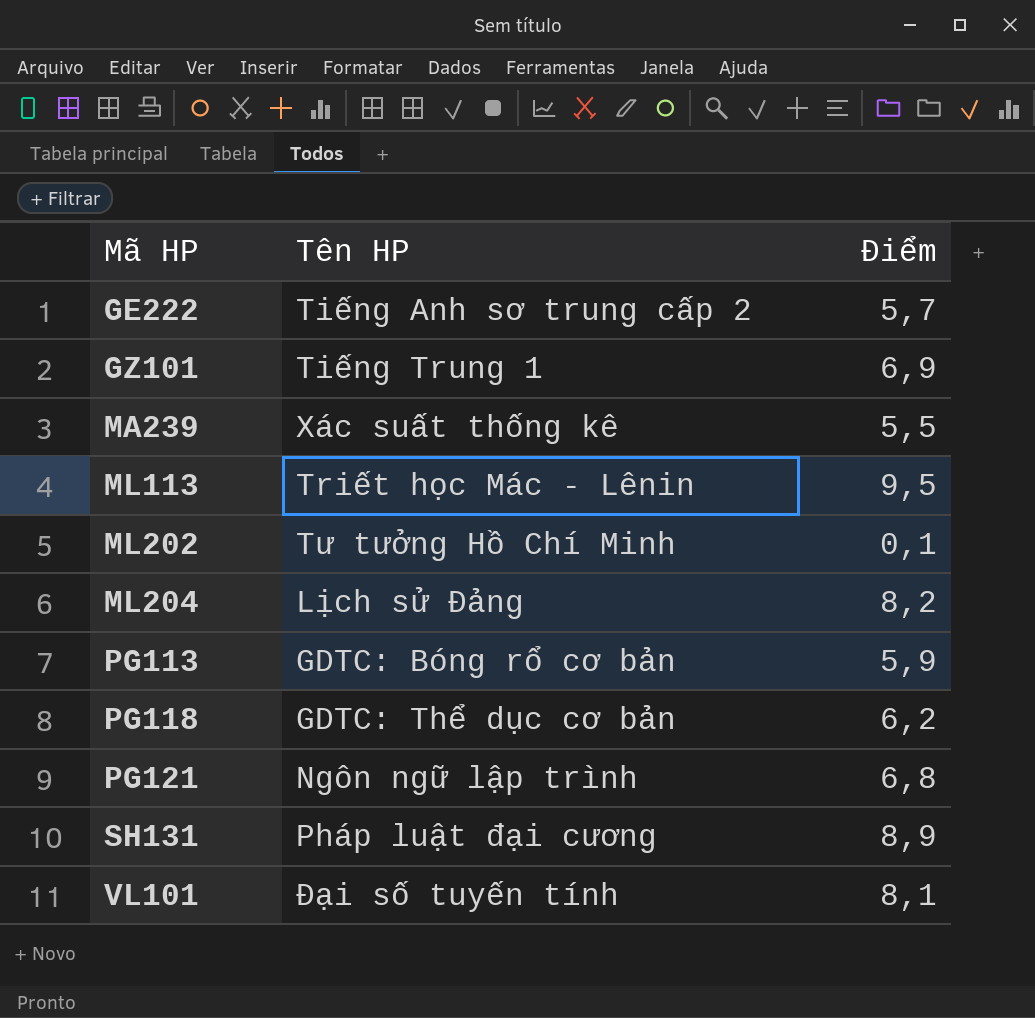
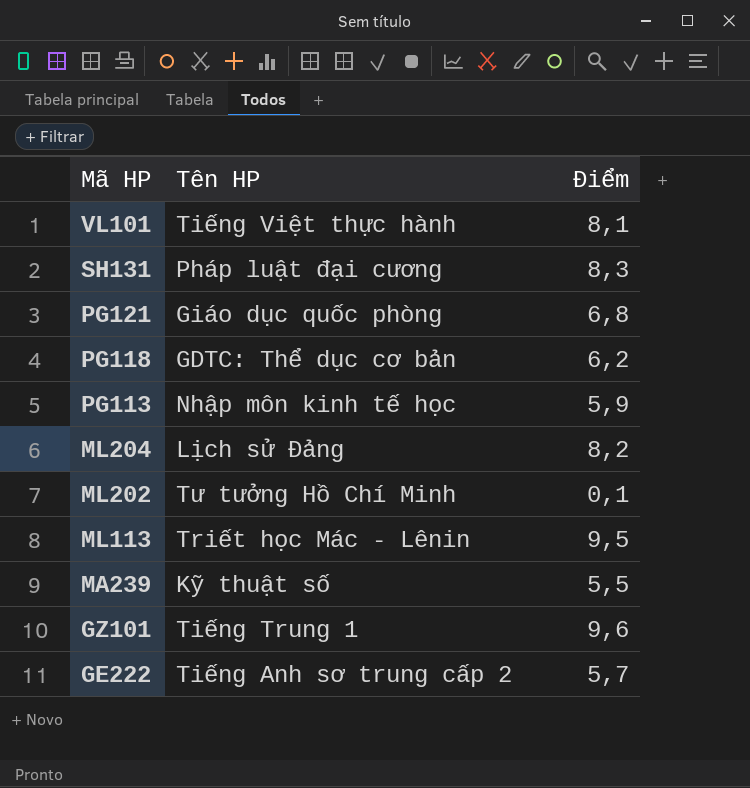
row order: Mã HP ascending -> Mã HP descending
VL101 | Tên HP: Đại số tuyến tính -> Tiếng Việt thực hành
SH131 | Điểm: 8,9 -> 8,3
PG121 | Tên HP: Ngôn ngữ lập trình -> Giáo dục quốc phòng
PG113 | Tên HP: GDTC: Bóng rổ cơ bản -> Nhập môn kinh tế học
MA239 | Tên HP: Xác suất thống kê -> Kỹ thuật số
GZ101 | Điểm: 6,9 -> 9,6

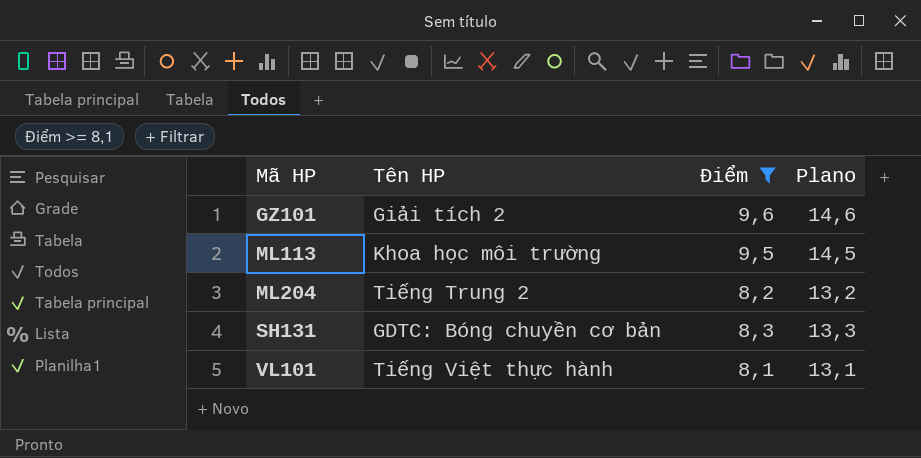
filter: none -> Điểm >= 8,1
row order: Mã HP descending -> Mã HP ascending
column Plano | formula: none -> [Điểm] + 5
GZ101 | Tên HP: Tiếng Trung 1 -> Giải tích 2
ML113 | Tên HP: Triết học Mác - Lênin -> Khoa học môi trường
ML204 | Tên HP: Lịch sử Đảng -> Tiếng Trung 2
SH131 | Tên HP: Pháp luật đại cương -> GDTC: Bóng chuyền cơ bản

